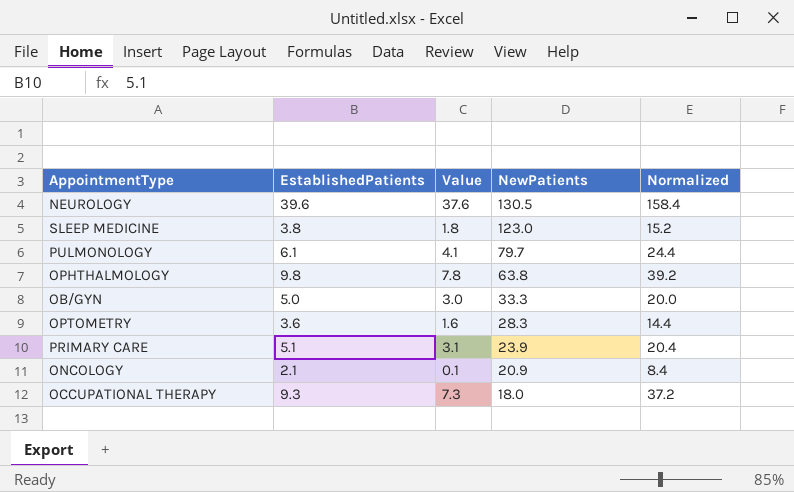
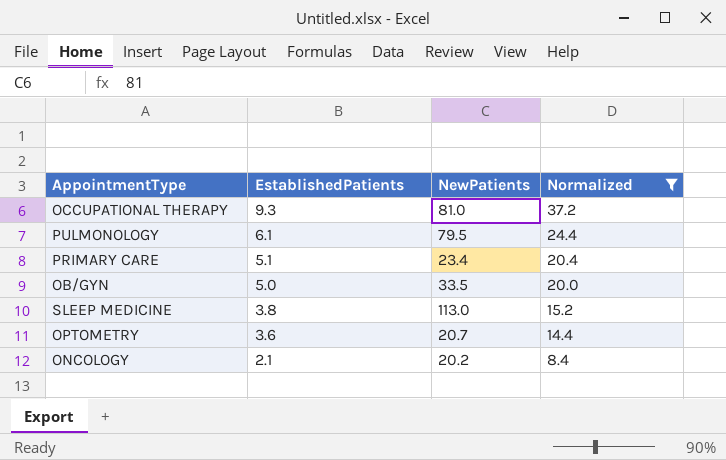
filter: none -> Normalized <= 37.2
row order: NewPatients descending -> EstablishedPatients descending
column Value | formula: [EstablishedPatients] - 2 -> none
OCCUPATIONAL THERAPY | NewPatients: 18.0 -> 81.0
PULMONOLOGY | NewPatients: 79.7 -> 79.5
PRIMARY CARE | NewPatients: 23.9 -> 23.4
OB/GYN | NewPatients: 33.3 -> 33.5
SLEEP MEDICINE | NewPatients: 123.0 -> 113.0
OPTOMETRY | NewPatients: 28.3 -> 20.7
ONCOLOGY | NewPatients: 20.9 -> 20.2

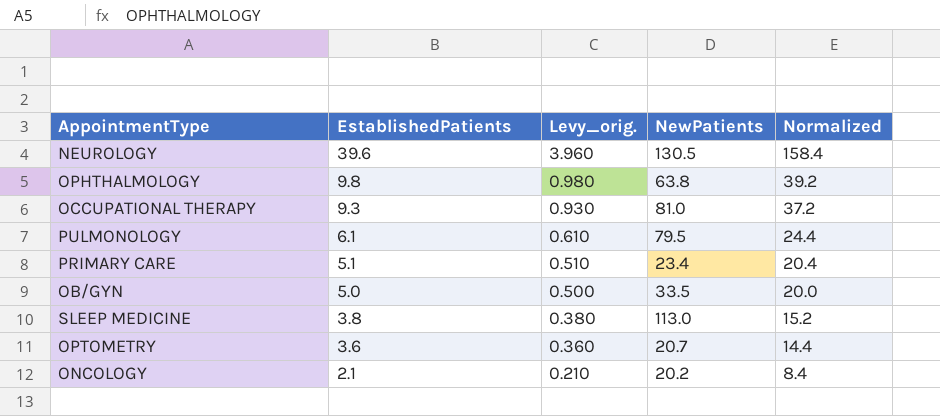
filter: Normalized <= 37.2 -> none
column Levy_orig. | formula: none -> [EstablishedPatients] * 0.1

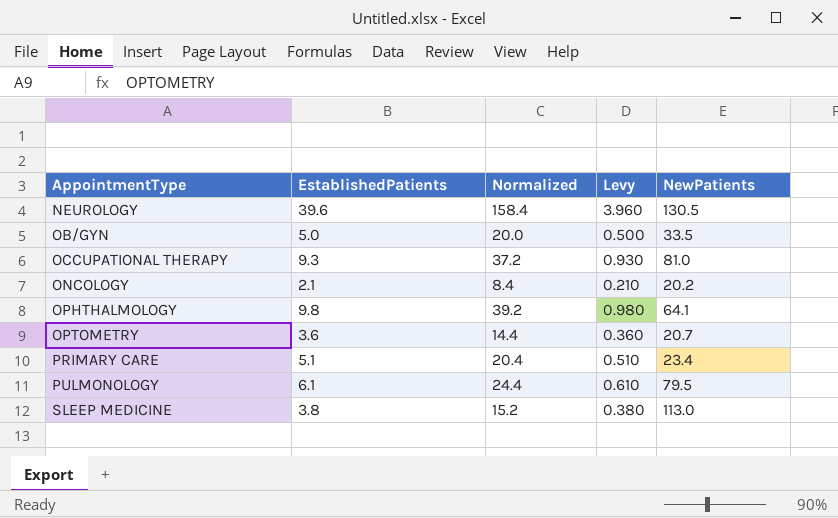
row order: EstablishedPatients descending -> AppointmentType ascending
column Normalized | position: 5 -> 3
column name: Levy_orig. -> Levy
OPHTHALMOLOGY | NewPatients: 63.8 -> 64.1

